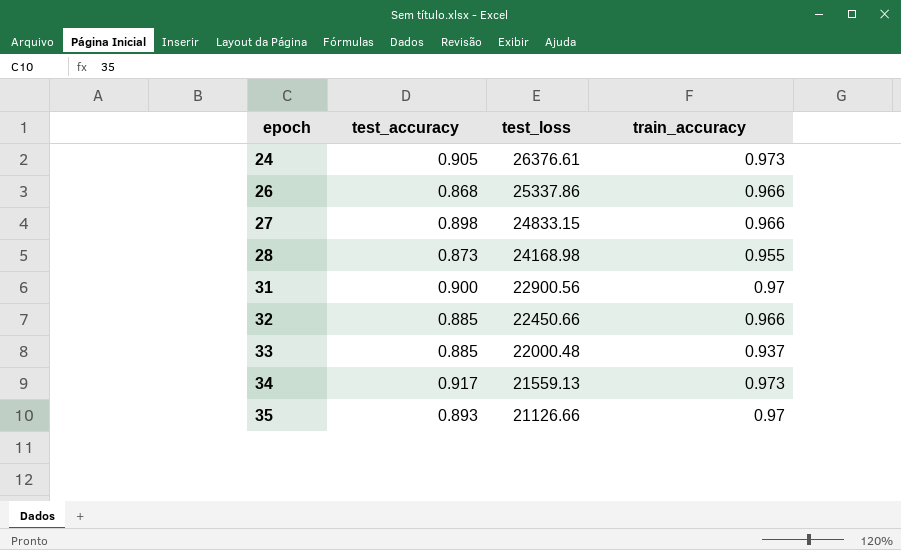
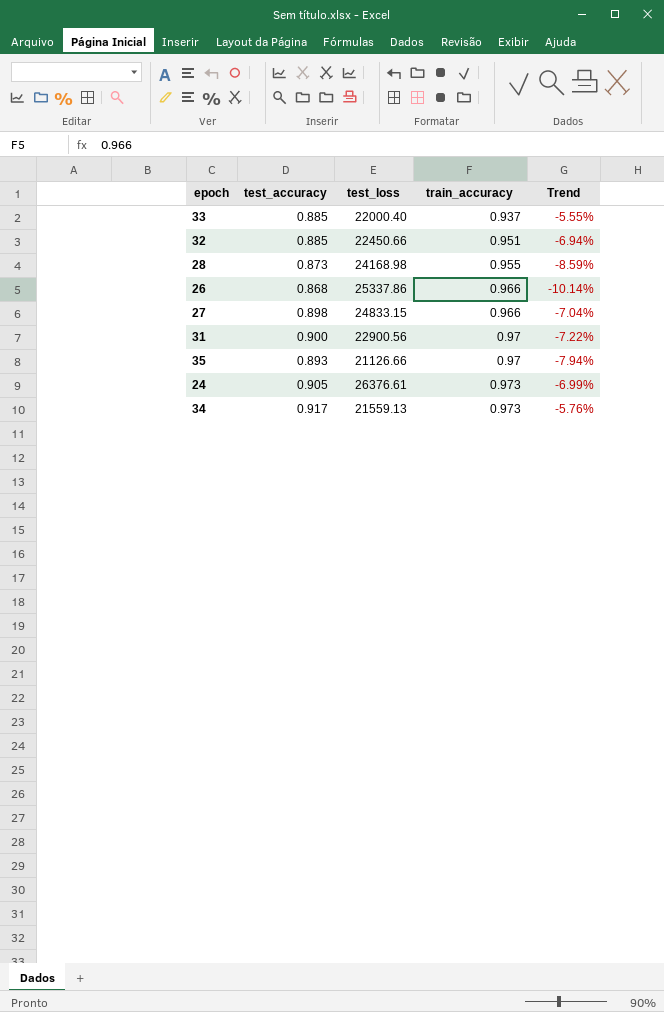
row order: epoch ascending -> train_accuracy ascending
column Trend | formula: none -> ([test_accuracy] - [train_accuracy]) / [train_accuracy]
33 | test_loss: 22000.48 -> 22000.40
32 | train_accuracy: 0.966 -> 0.951

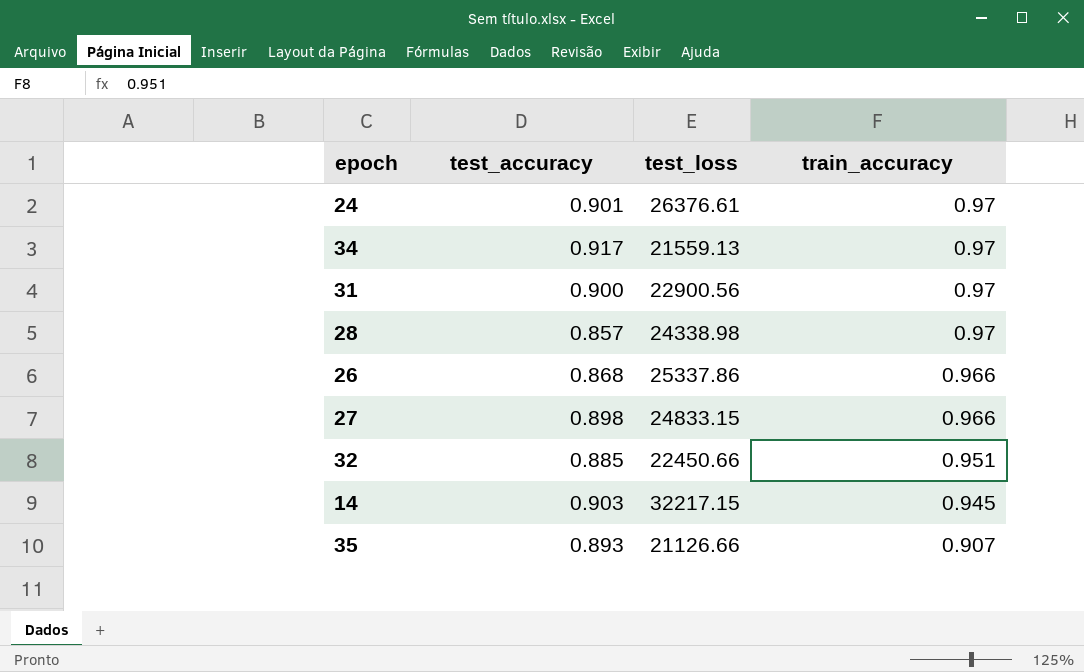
row order: train_accuracy ascending -> train_accuracy descending
column Trend | formula: ([test_accuracy] - [train_accuracy]) / [train_accuracy] -> none
row 33: 0.885 | 22000.40 | 0.937 | -5.55% -> none
24 | test_accuracy: 0.905 -> 0.901
24 | train_accuracy: 0.973 -> 0.97
34 | train_accuracy: 0.973 -> 0.97
28 | test_accuracy: 0.873 -> 0.857
28 | test_loss: 24168.98 -> 24338.98
28 | train_accuracy: 0.955 -> 0.97
row 14: none -> 0.903 | 32217.15 | 0.945
35 | train_accuracy: 0.97 -> 0.907

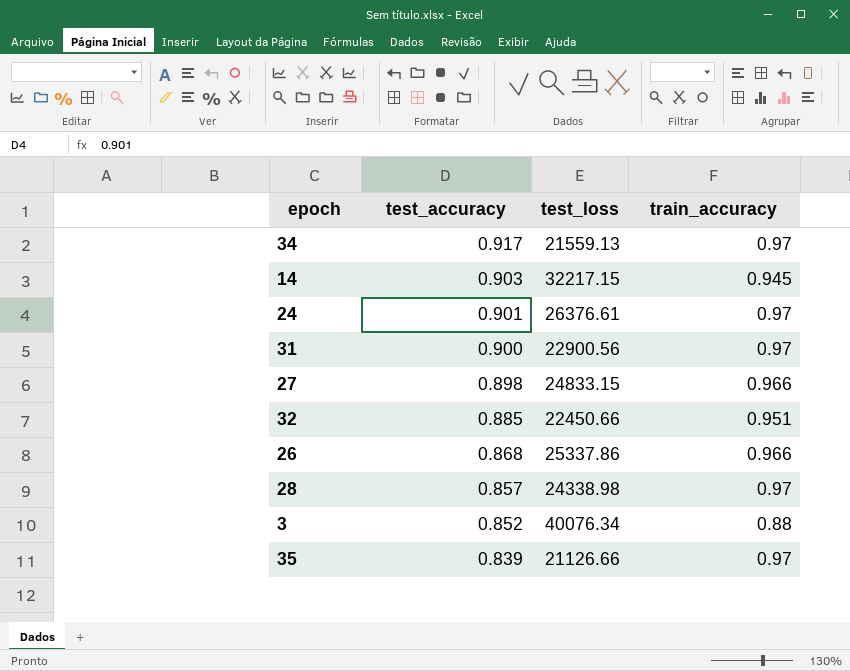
row order: train_accuracy descending -> test_accuracy descending
row 3: none -> 0.852 | 40076.34 | 0.88
35 | test_accuracy: 0.893 -> 0.839
35 | train_accuracy: 0.907 -> 0.97

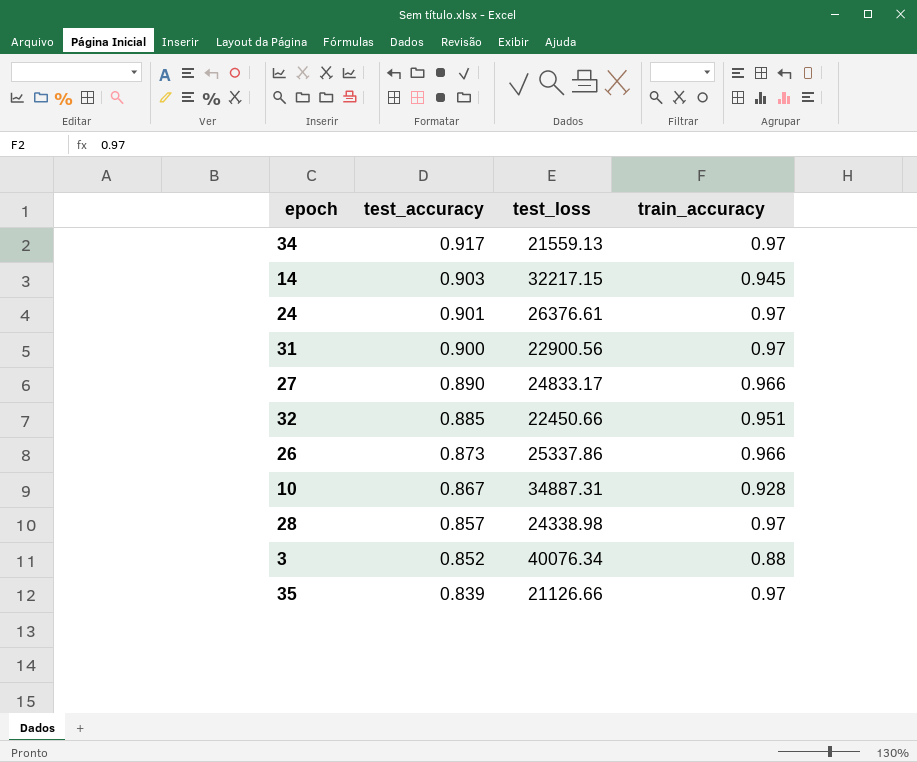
27 | test_accuracy: 0.898 -> 0.890
27 | test_loss: 24833.15 -> 24833.17
26 | test_accuracy: 0.868 -> 0.873
row 10: none -> 0.867 | 34887.31 | 0.928

